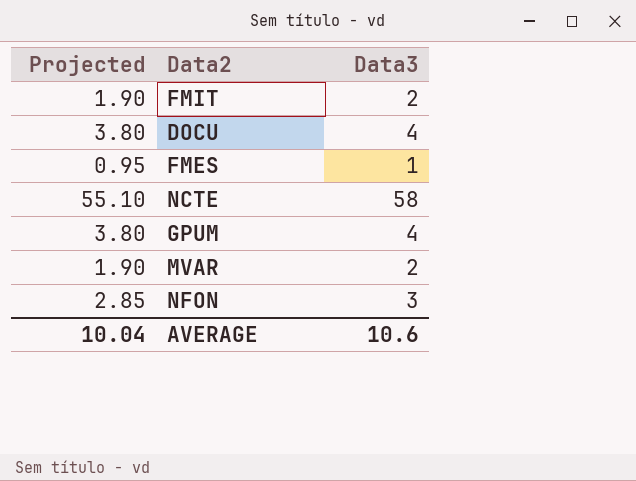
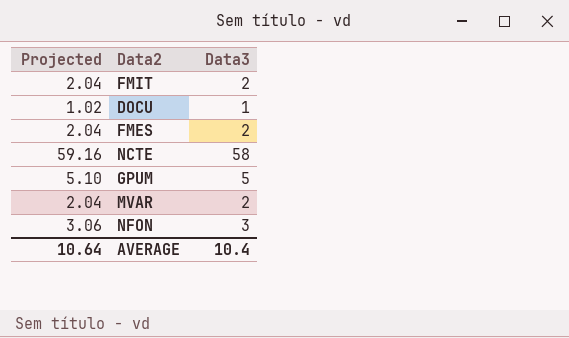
column Projected | formula: [Data3] * 0.95 -> [Data3] * 1.02
DOCU | Data3: 4 -> 1
FMES | Data3: 1 -> 2
GPUM | Data3: 4 -> 5
AVERAGE | Projected: 10.04 -> 10.64
AVERAGE | Data3: 10.6 -> 10.4

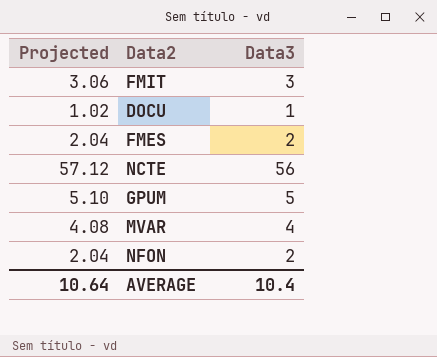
FMIT | Projected: 2.04 -> 3.06
FMIT | Data3: 2 -> 3
NCTE | Projected: 59.16 -> 57.12
NCTE | Data3: 58 -> 56
MVAR | Projected: 2.04 -> 4.08
MVAR | Data3: 2 -> 4
NFON | Projected: 3.06 -> 2.04
NFON | Data3: 3 -> 2

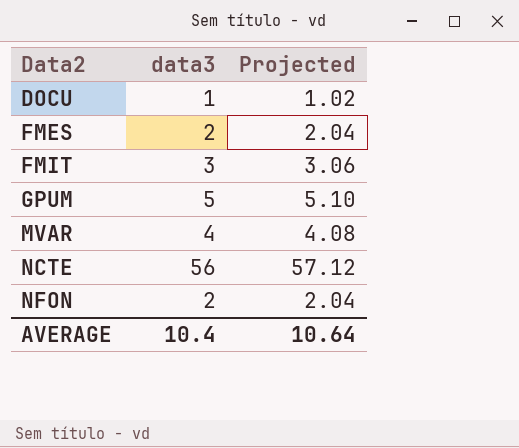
row order: none -> Data2 ascending
column name: Data3 -> data3
column Projected | position: 1 -> 3

